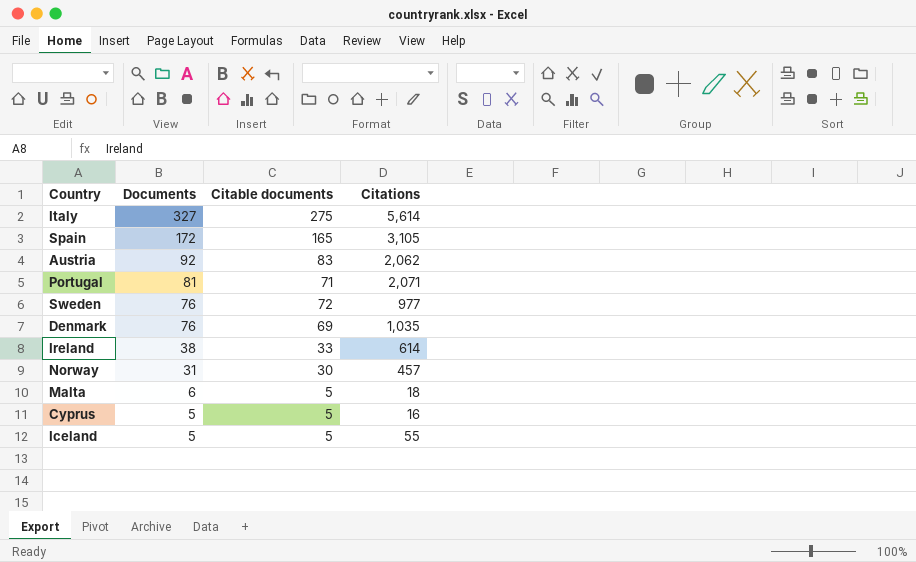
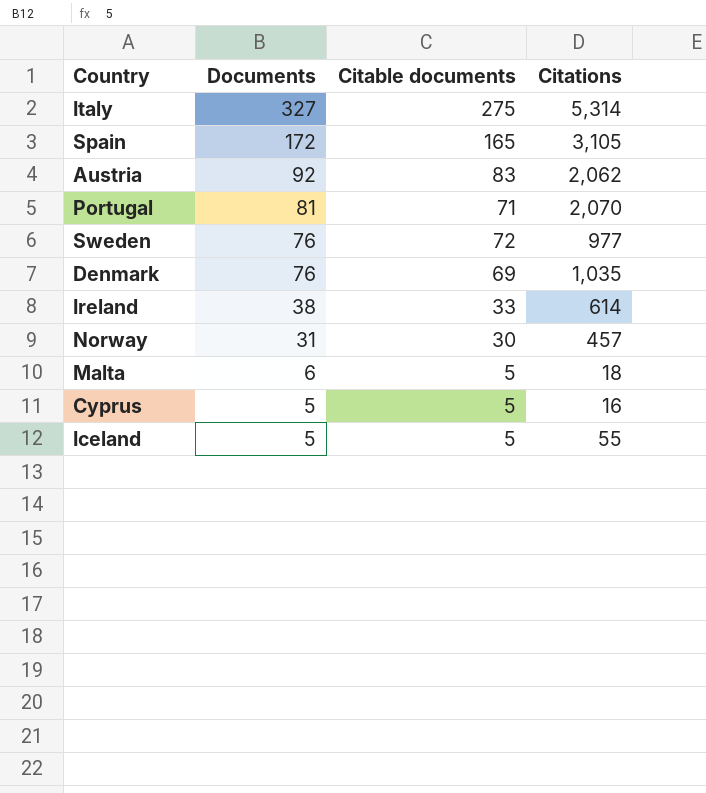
Italy | Citations: 5,614 -> 5,314
Portugal | Citations: 2,071 -> 2,070

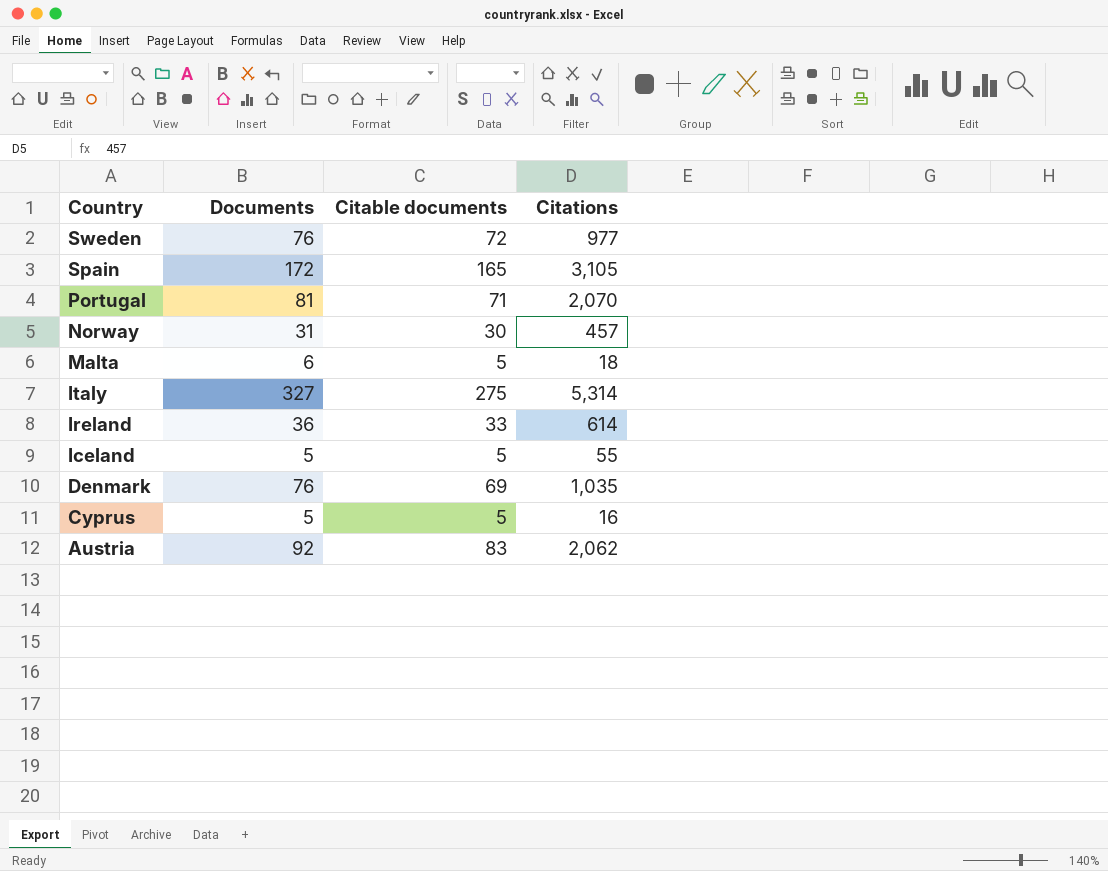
row order: Documents descending -> Country descending
Ireland | Documents: 38 -> 36

